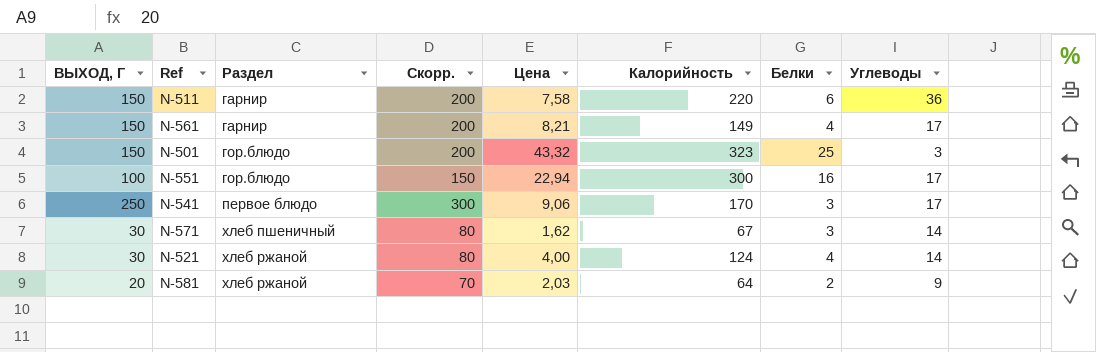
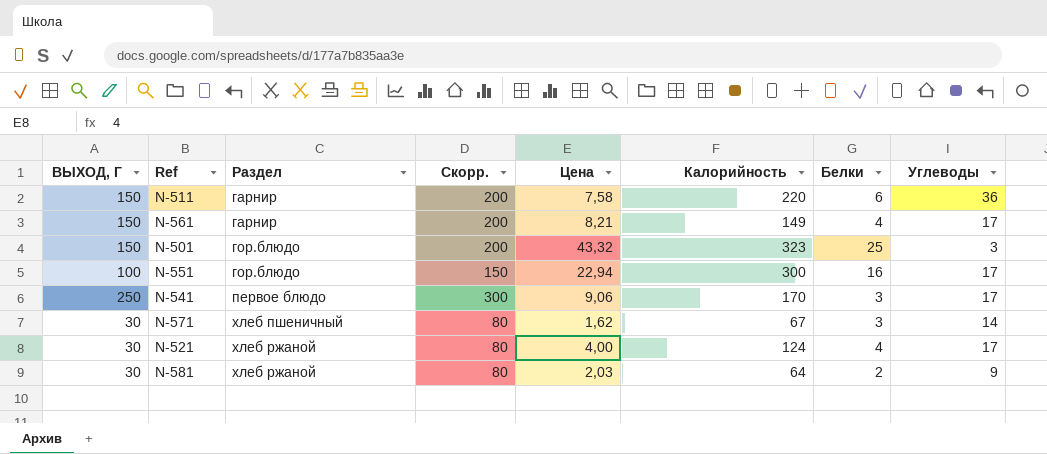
N-521 | Углеводы: 14 -> 17
N-581 | ВЫХОД, Г: 20 -> 30
N-581 | Скорр.: 70 -> 80

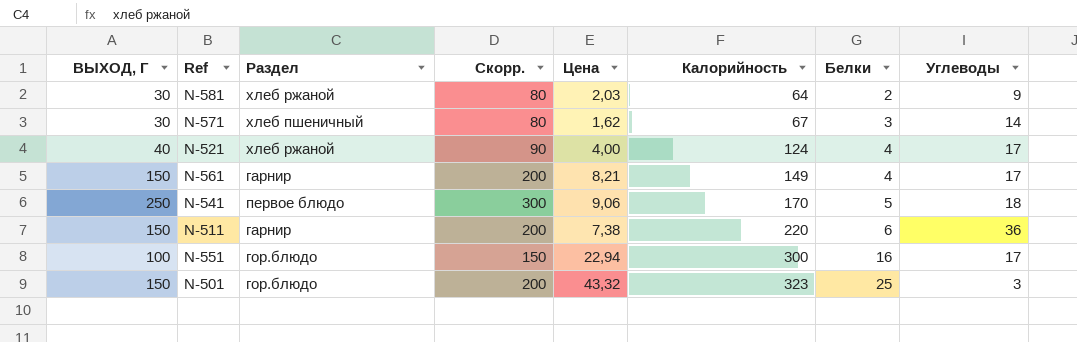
row order: Раздел ascending -> Калорийность ascending
N-521 | ВЫХОД, Г: 30 -> 40
N-521 | Скорр.: 80 -> 90
N-541 | Белки: 3 -> 5
N-541 | Углеводы: 17 -> 18
N-511 | Цена: 7,58 -> 7,38

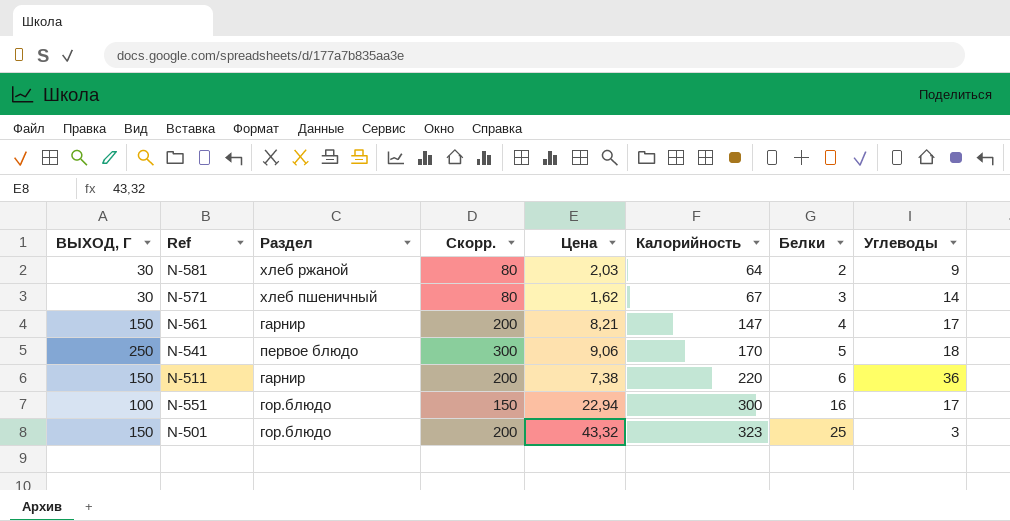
row N-521: 40 | хлеб ржаной | 90 | 4,00 | 124 | 4 | 17 -> none
N-561 | Калорийность: 149 -> 147

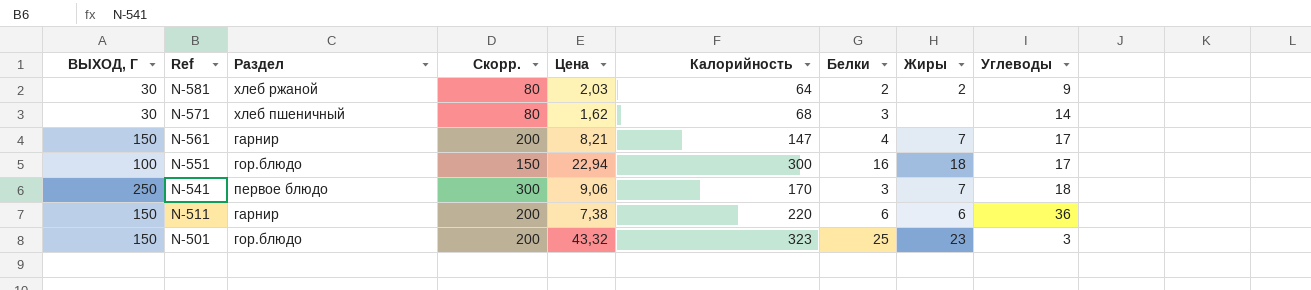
row order: Калорийность ascending -> Ref descending
column Жиры | position: none -> 8
N-571 | Калорийность: 67 -> 68
N-541 | Белки: 5 -> 3

